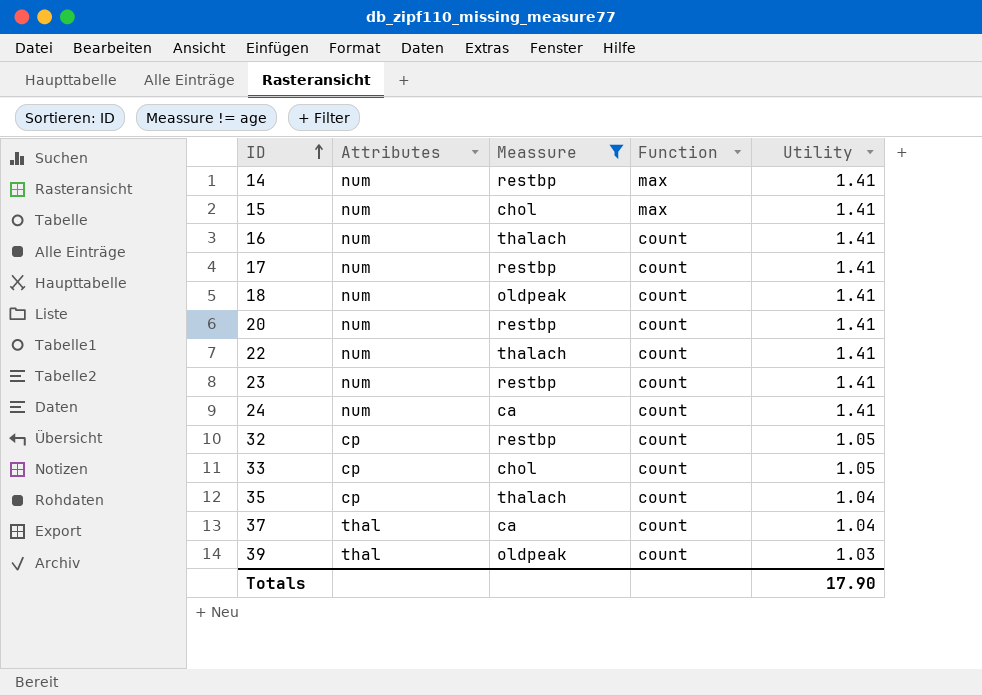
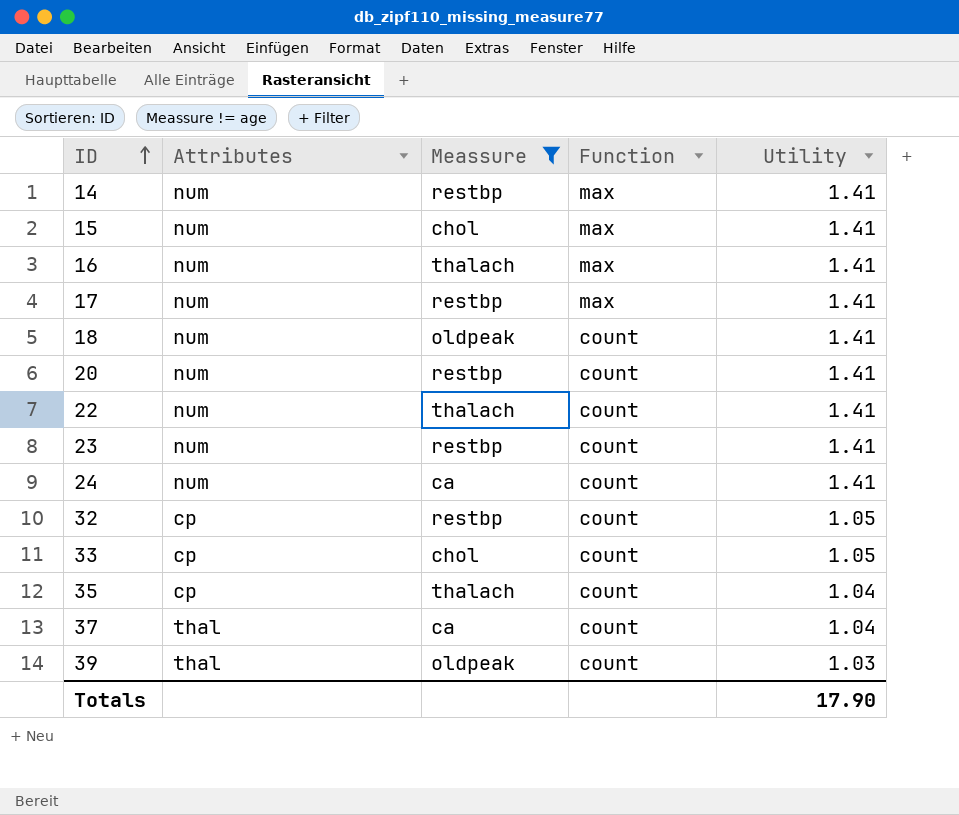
16 | Function: count -> max
17 | Function: count -> max

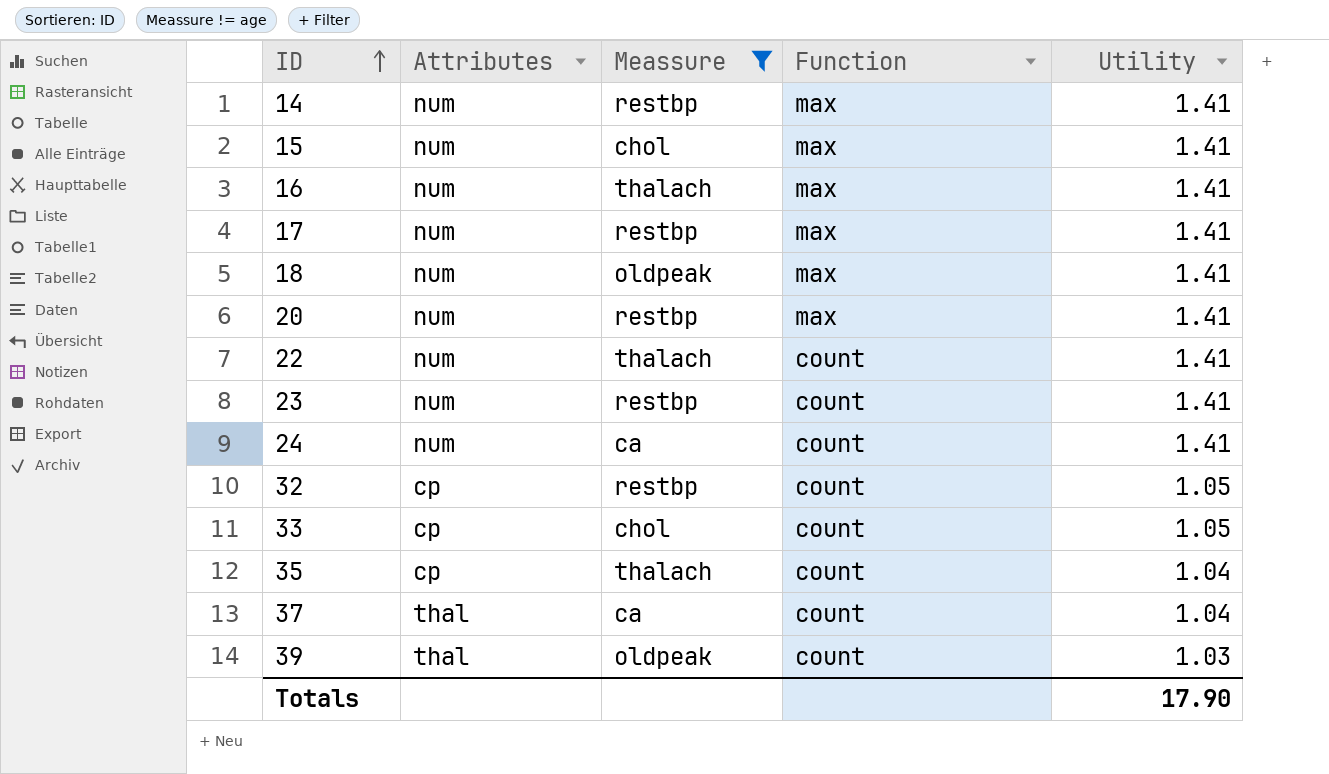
18 | Function: count -> max
20 | Function: count -> max

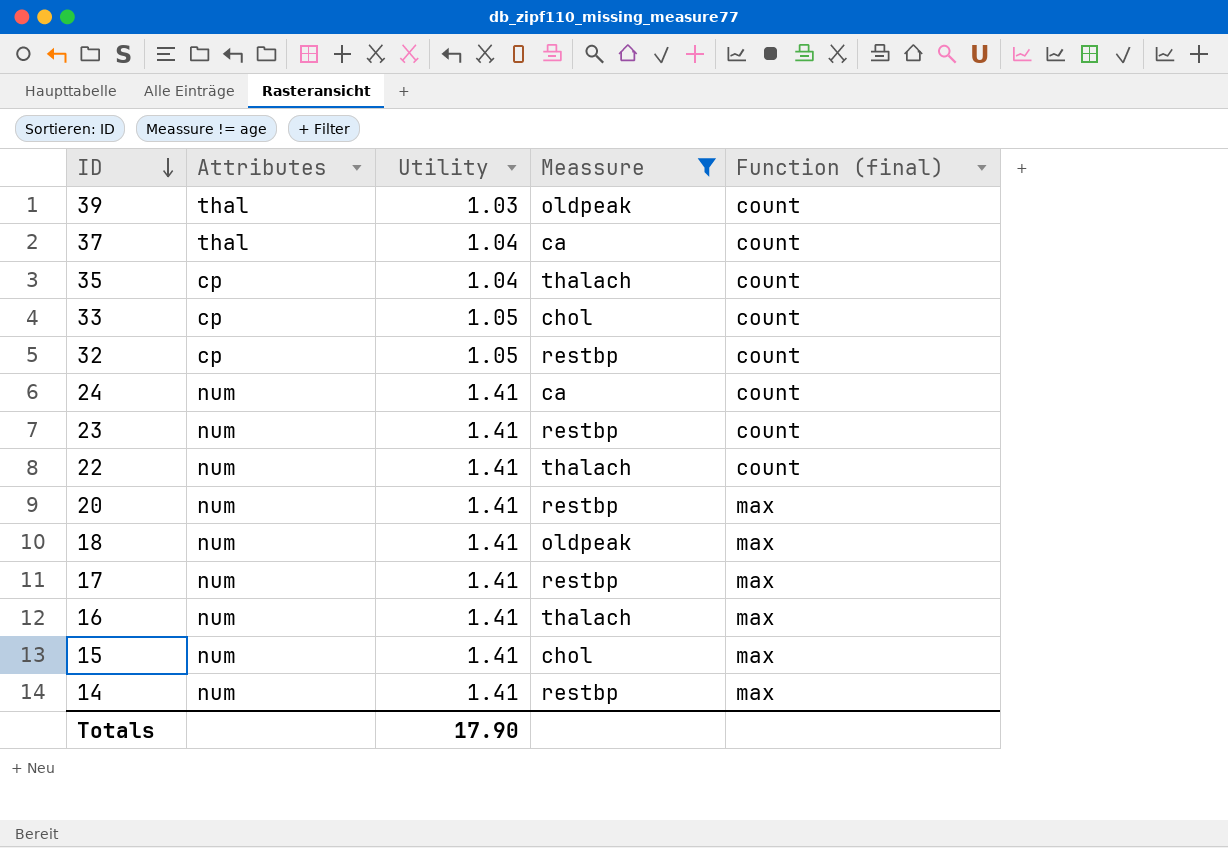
row order: ID ascending -> ID descending
column Utility | position: 5 -> 3
column name: Function -> Function (final)

